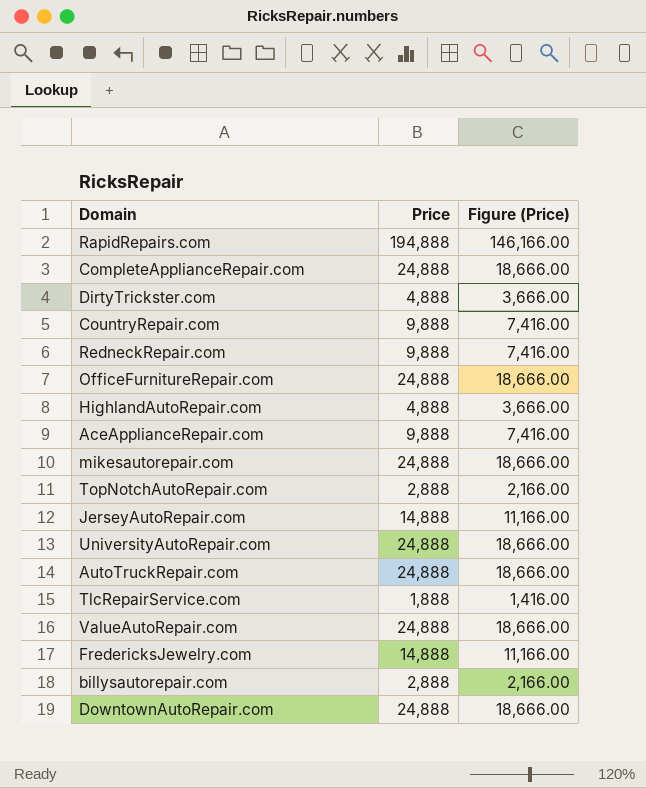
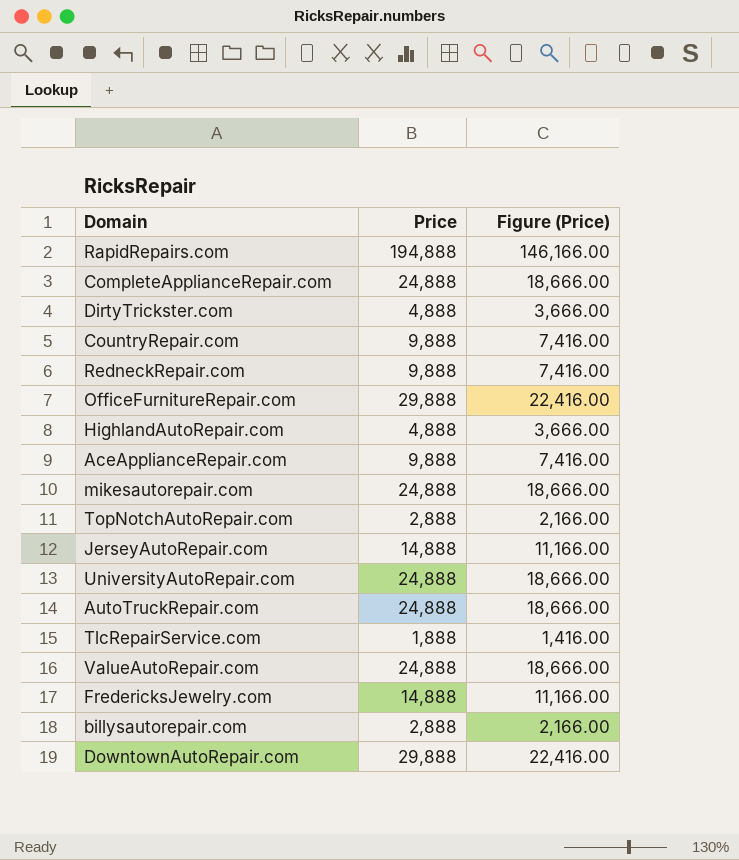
OfficeFurnitureRepair.com | Price: 24,888 -> 29,888
OfficeFurnitureRepair.com | Figure (Price): 18,666.00 -> 22,416.00
DowntownAutoRepair.com | Price: 24,888 -> 29,888
DowntownAutoRepair.com | Figure (Price): 18,666.00 -> 22,416.00

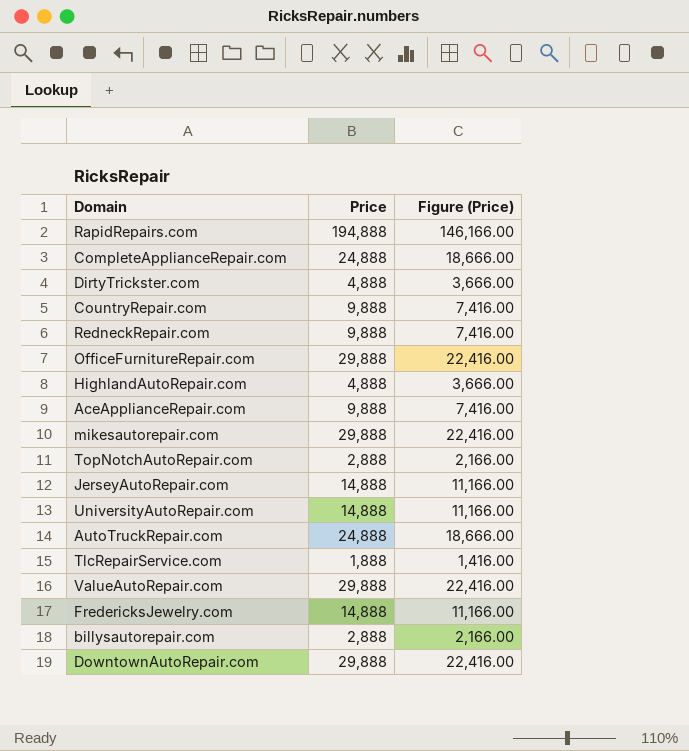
mikesautorepair.com | Price: 24,888 -> 29,888
mikesautorepair.com | Figure (Price): 18,666.00 -> 22,416.00
UniversityAutoRepair.com | Price: 24,888 -> 14,888
UniversityAutoRepair.com | Figure (Price): 18,666.00 -> 11,166.00
ValueAutoRepair.com | Price: 24,888 -> 29,888
ValueAutoRepair.com | Figure (Price): 18,666.00 -> 22,416.00

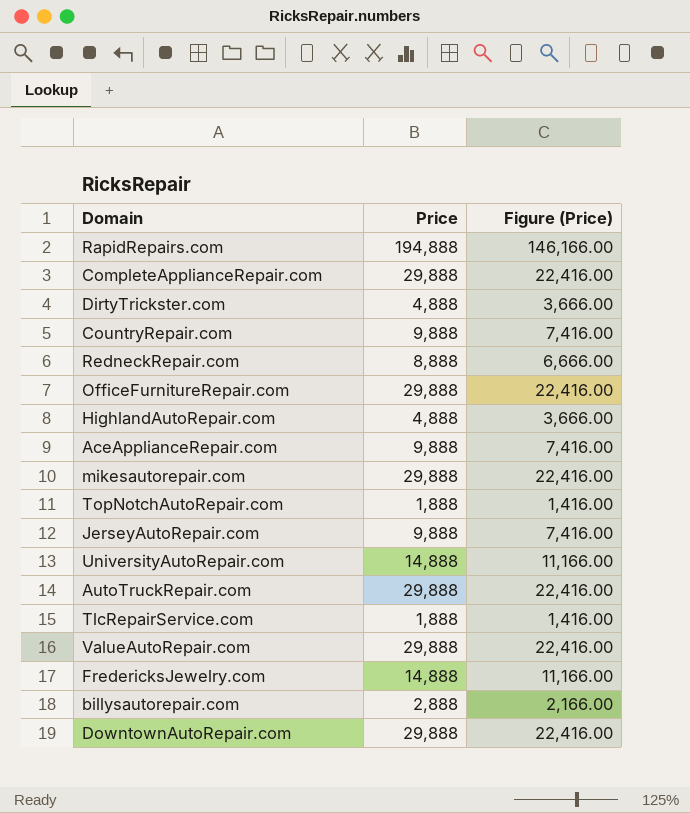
CompleteApplianceRepair.com | Price: 24,888 -> 29,888
CompleteApplianceRepair.com | Figure (Price): 18,666.00 -> 22,416.00
RedneckRepair.com | Price: 9,888 -> 8,888
RedneckRepair.com | Figure (Price): 7,416.00 -> 6,666.00
TopNotchAutoRepair.com | Price: 2,888 -> 1,888
TopNotchAutoRepair.com | Figure (Price): 2,166.00 -> 1,416.00
JerseyAutoRepair.com | Price: 14,888 -> 9,888
JerseyAutoRepair.com | Figure (Price): 11,166.00 -> 7,416.00
AutoTruckRepair.com | Price: 24,888 -> 29,888
AutoTruckRepair.com | Figure (Price): 18,666.00 -> 22,416.00

